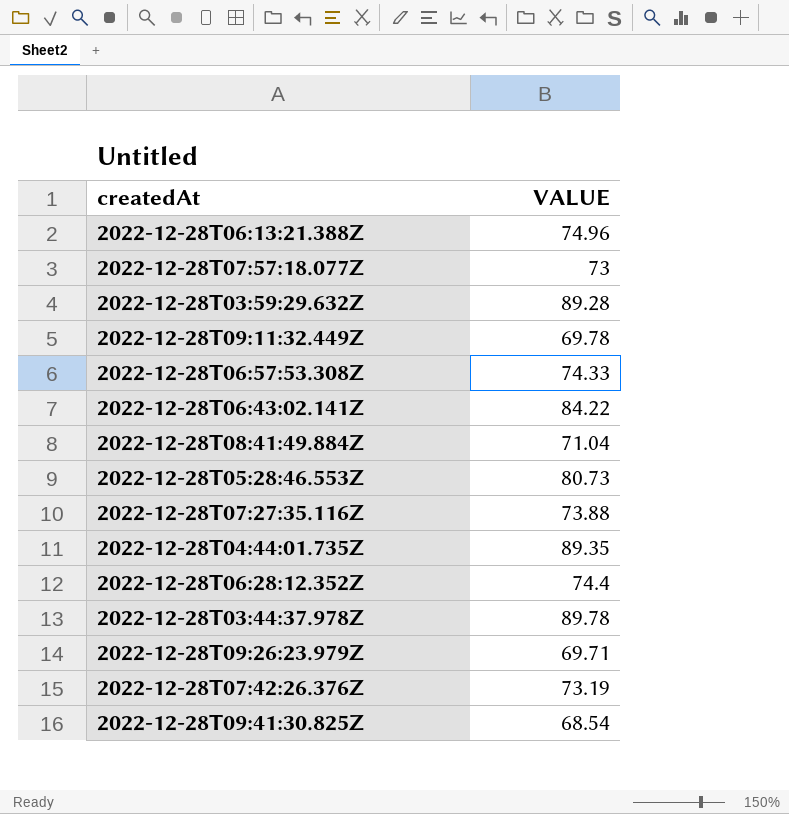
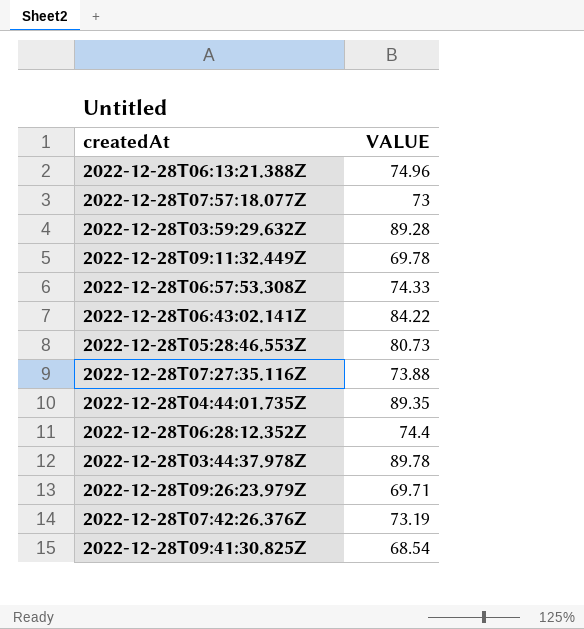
row 2022-12-28T08:41:49.884Z: 71.04 -> none

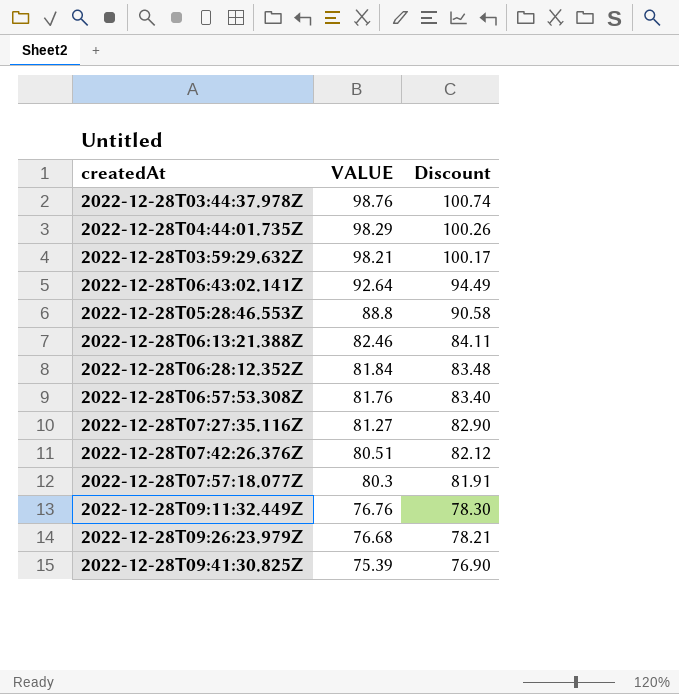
row order: none -> VALUE descending
column Discount | formula: none -> [VALUE] * 1.02
2022-12-28T03:44:37.978Z | VALUE: 89.78 -> 98.76
2022-12-28T04:44:01.735Z | VALUE: 89.35 -> 98.29
2022-12-28T03:59:29.632Z | VALUE: 89.28 -> 98.21
2022-12-28T06:43:02.141Z | VALUE: 84.22 -> 92.64
2022-12-28T05:28:46.553Z | VALUE: 80.73 -> 88.8
2022-12-28T06:13:21.388Z | VALUE: 74.96 -> 82.46
2022-12-28T06:28:12.352Z | VALUE: 74.4 -> 81.84
2022-12-28T06:57:53.308Z | VALUE: 74.33 -> 81.76
2022-12-28T07:27:35.116Z | VALUE: 73.88 -> 81.27
2022-12-28T07:42:26.376Z | VALUE: 73.19 -> 80.51
2022-12-28T07:57:18.077Z | VALUE: 73 -> 80.3
2022-12-28T09:11:32.449Z | VALUE: 69.78 -> 76.76
2022-12-28T09:26:23.979Z | VALUE: 69.71 -> 76.68
2022-12-28T09:41:30.825Z | VALUE: 68.54 -> 75.39

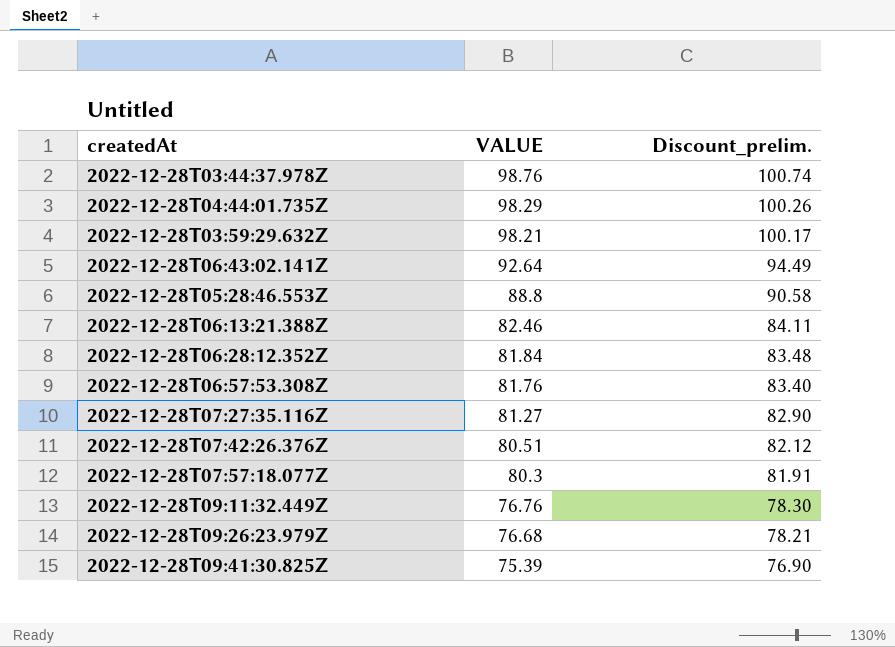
column name: Discount -> Discount_prelim.

